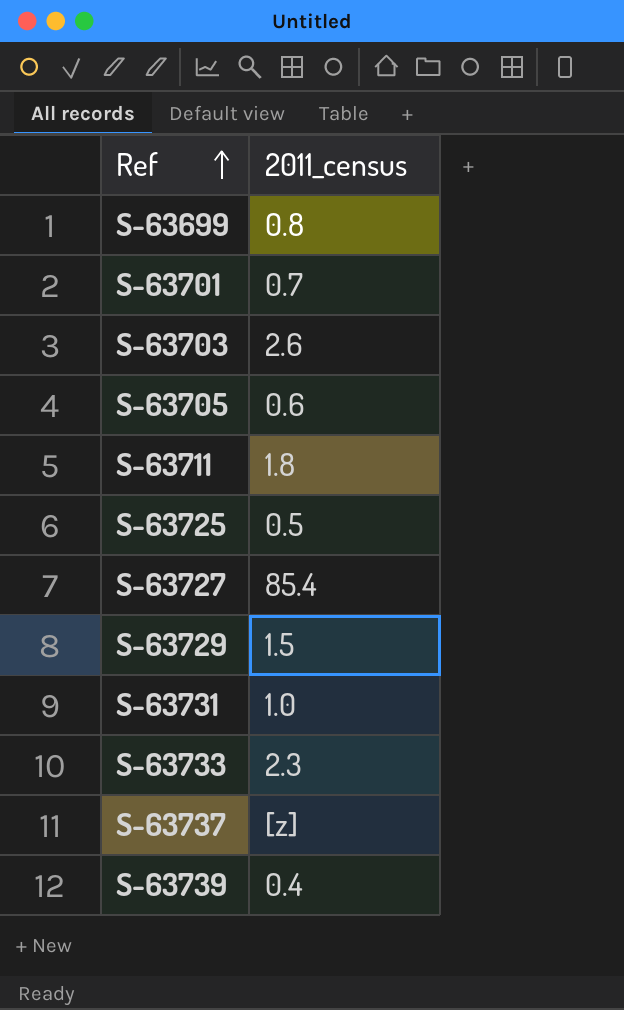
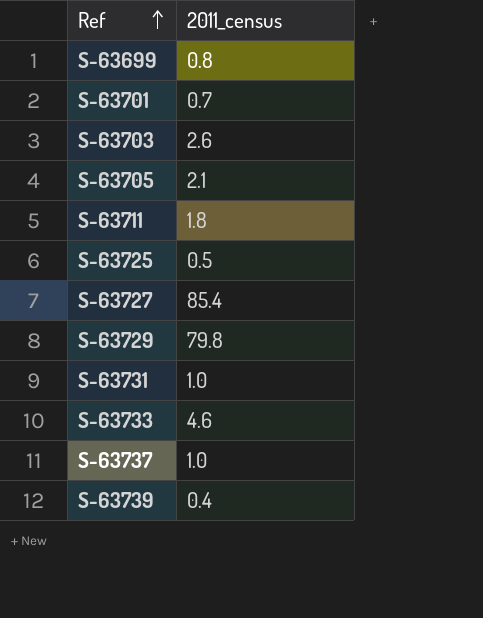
S-63705 | 2011_census: 0.6 -> 2.1
S-63729 | 2011_census: 1.5 -> 79.8
S-63733 | 2011_census: 2.3 -> 4.6
S-63737 | 2011_census: [z] -> 1.0

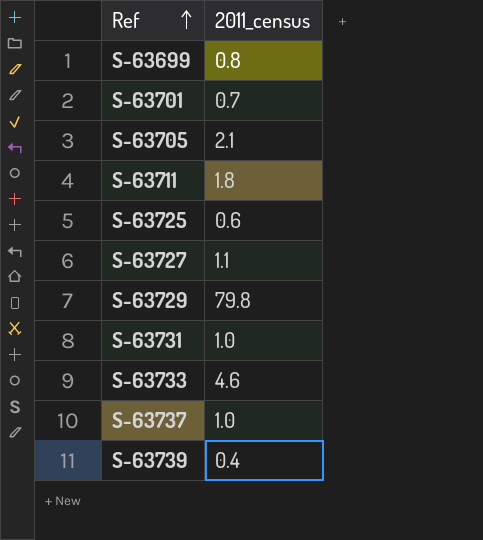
row S-63703: 2.6 -> none
S-63725 | 2011_census: 0.5 -> 0.6
S-63727 | 2011_census: 85.4 -> 1.1

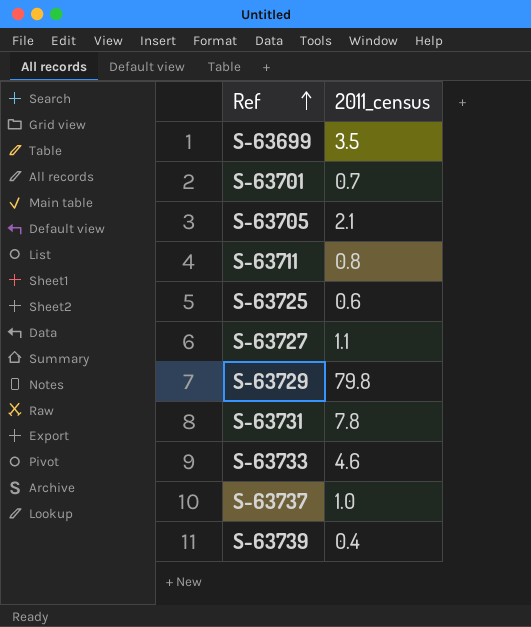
S-63699 | 2011_census: 0.8 -> 3.5
S-63711 | 2011_census: 1.8 -> 0.8
S-63731 | 2011_census: 1.0 -> 7.8

